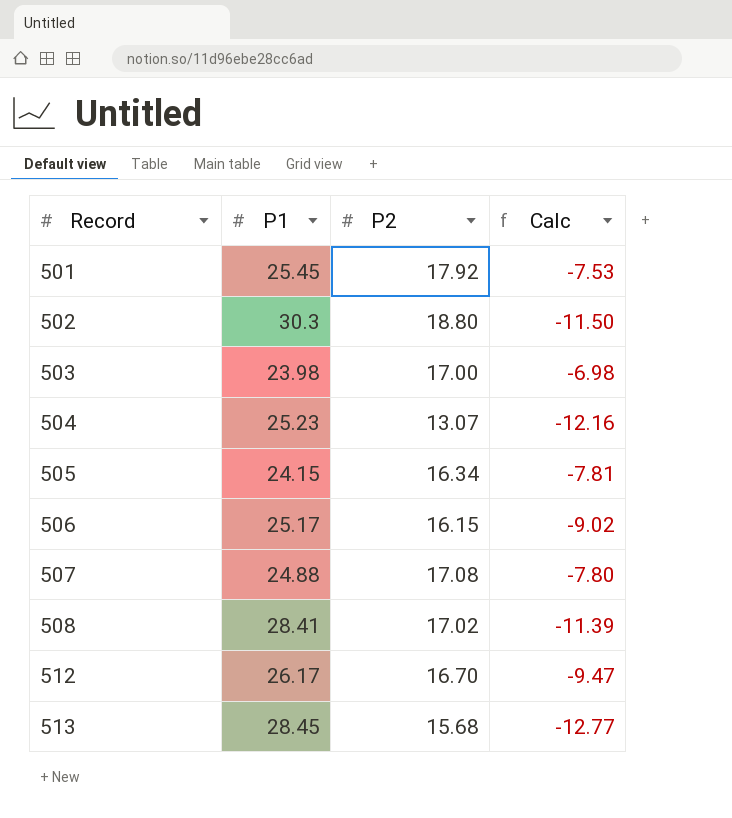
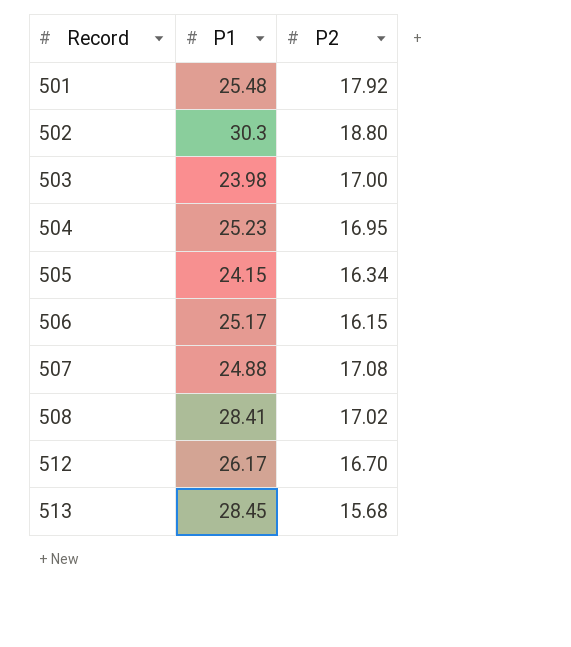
column Calc | formula: [P2] - [P1] -> none
501 | P1: 25.45 -> 25.48
504 | P2: 13.07 -> 16.95

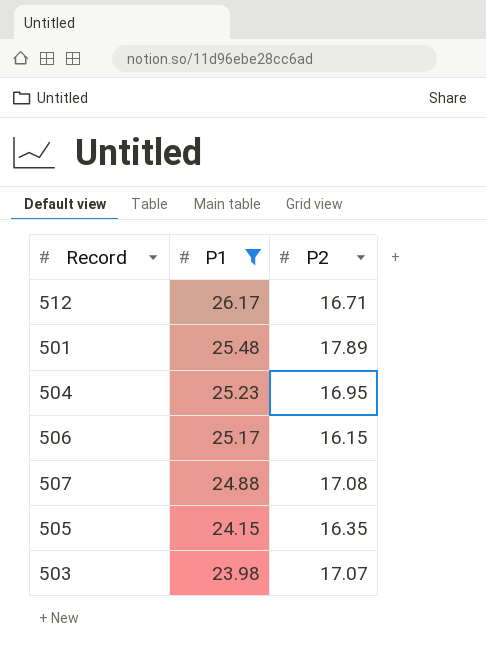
filter: none -> P1 <= 26.17
row order: Record ascending -> P1 descending
512 | P2: 16.70 -> 16.71
501 | P2: 17.92 -> 17.89
505 | P2: 16.34 -> 16.35
503 | P2: 17.00 -> 17.07

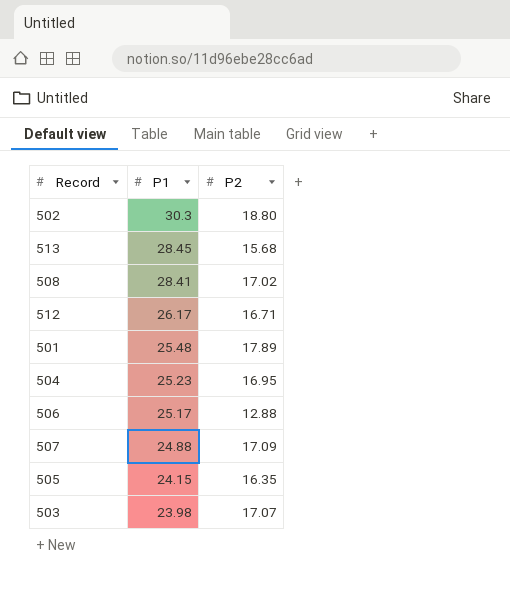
filter: P1 <= 26.17 -> none
506 | P2: 16.15 -> 12.88
507 | P2: 17.08 -> 17.09

